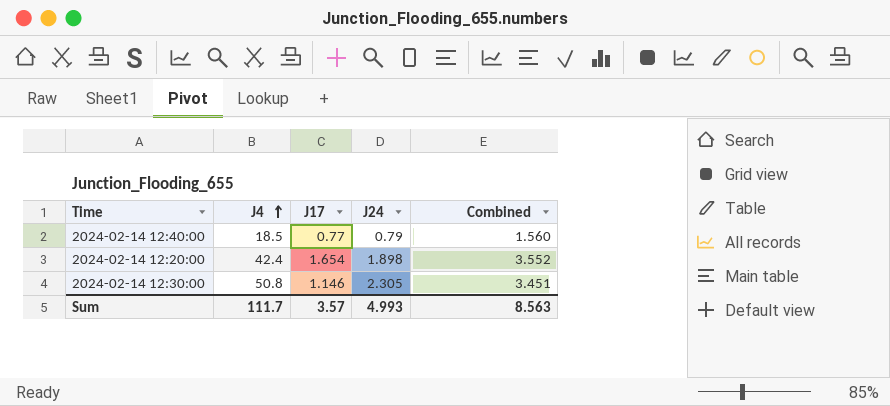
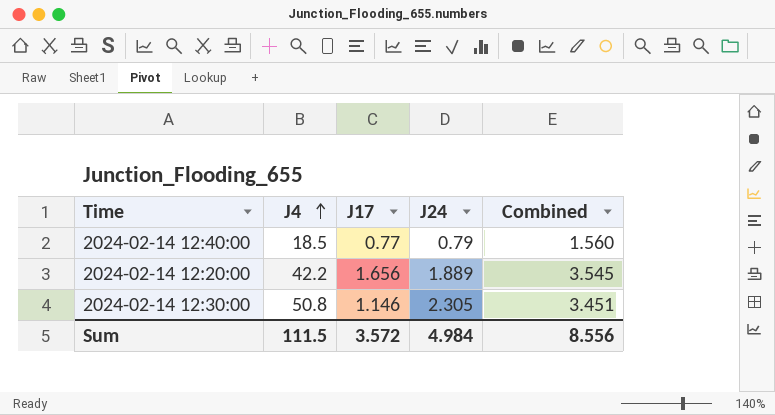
2024-02-14 12:20:00 | J4: 42.4 -> 42.2
2024-02-14 12:20:00 | J17: 1.654 -> 1.656
2024-02-14 12:20:00 | J24: 1.898 -> 1.889
2024-02-14 12:20:00 | Combined: 3.552 -> 3.545
Sum | J4: 111.7 -> 111.5
Sum | J17: 3.57 -> 3.572
Sum | J24: 4.993 -> 4.984
Sum | Combined: 8.563 -> 8.556

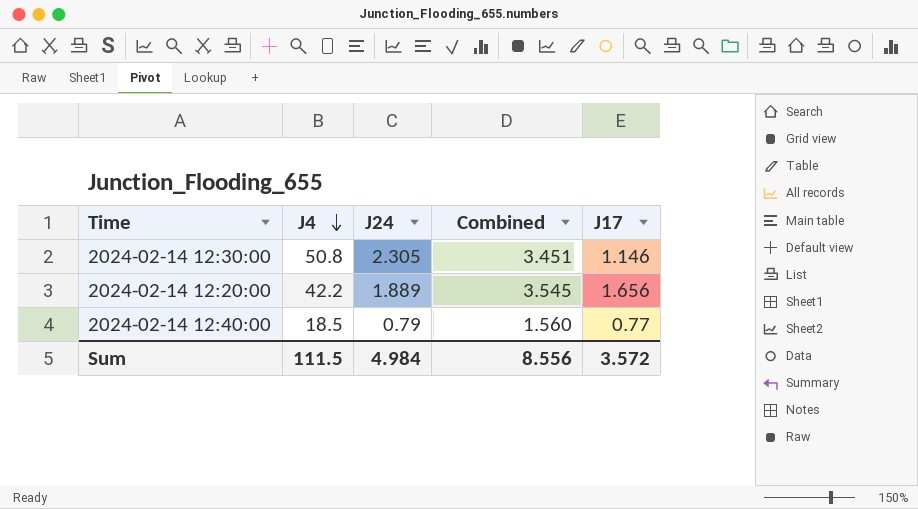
row order: J4 ascending -> J4 descending
column J17 | position: 3 -> 5

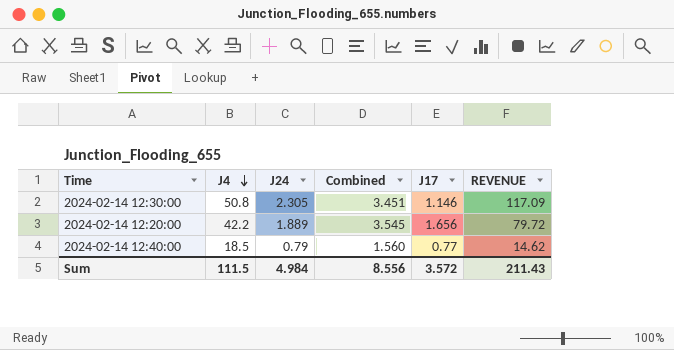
column REVENUE | formula: none -> [J4] * [J24]

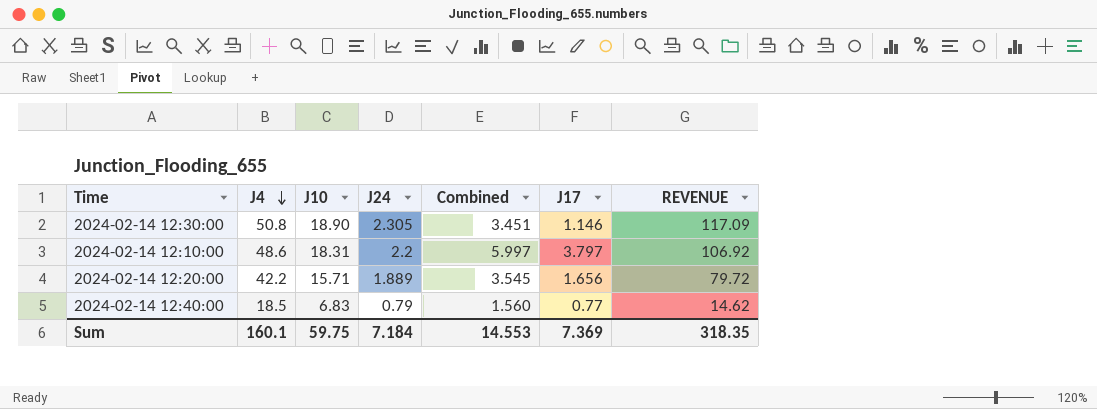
column J10 | position: none -> 3
row 2024-02-14 12:10:00: none -> 48.6 | 18.31 | 2.2 | 5.997 | 3.797 | 106.92
Sum | J4: 111.5 -> 160.1
Sum | J24: 4.984 -> 7.184
Sum | Combined: 8.556 -> 14.553
Sum | J17: 3.572 -> 7.369
Sum | REVENUE: 211.43 -> 318.35

